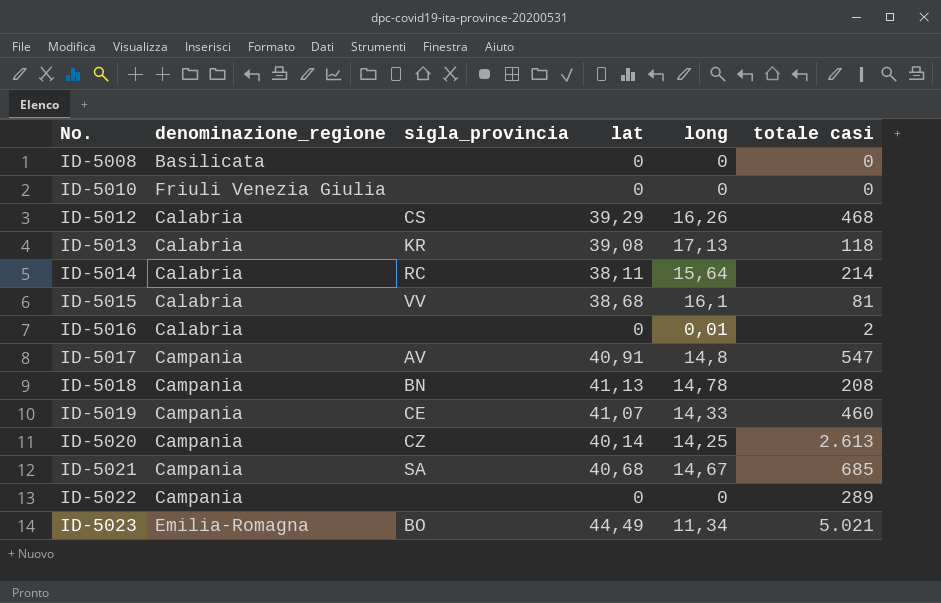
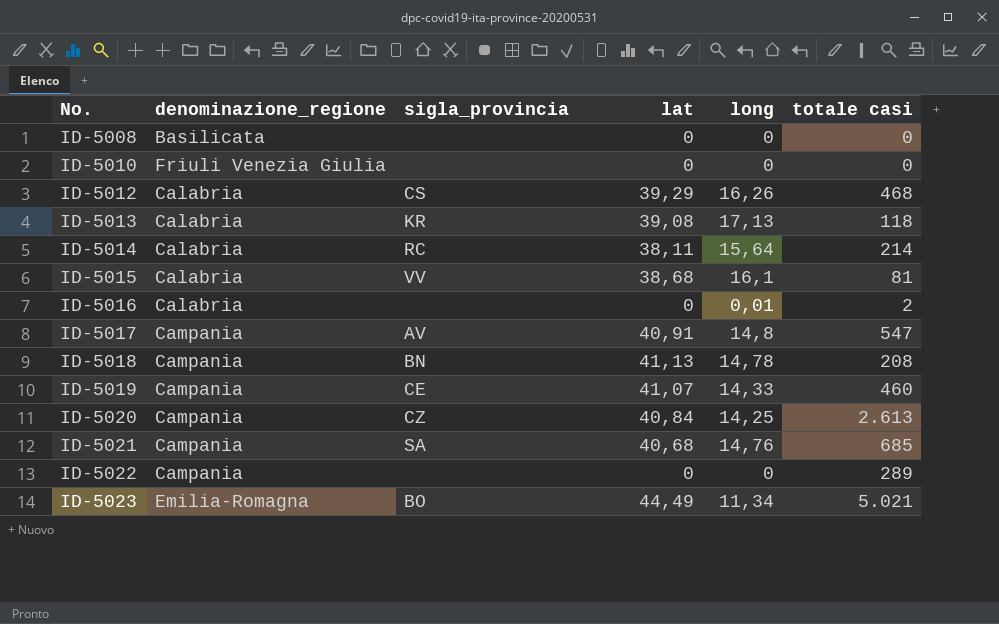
ID-5020 | lat: 40,14 -> 40,84
ID-5021 | long: 14,67 -> 14,76

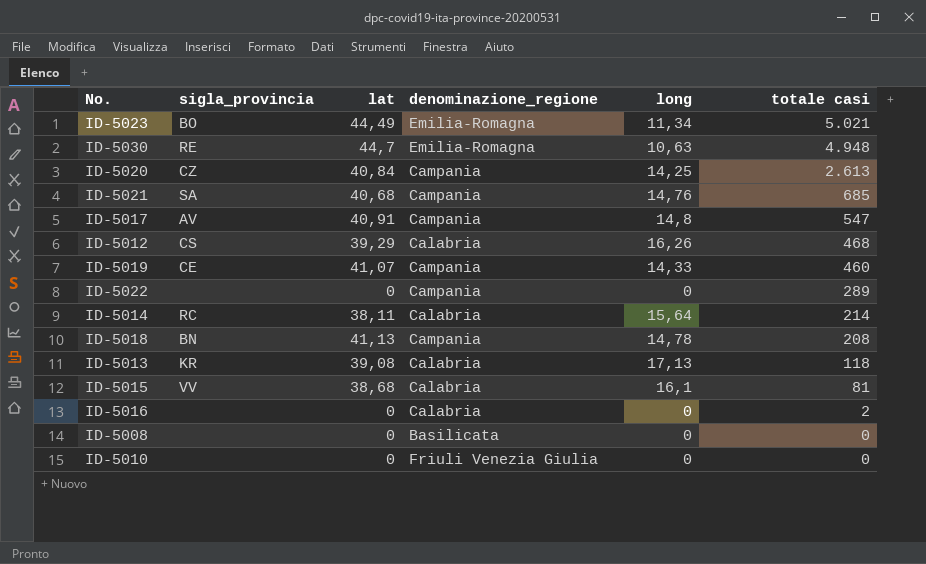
row order: No. ascending -> totale casi descending
column denominazione_regione | position: 2 -> 4
row ID-5030: none -> RE | 44,7 | Emilia-Romagna | 10,63 | 4.948
ID-5016 | long: 0,01 -> 0

